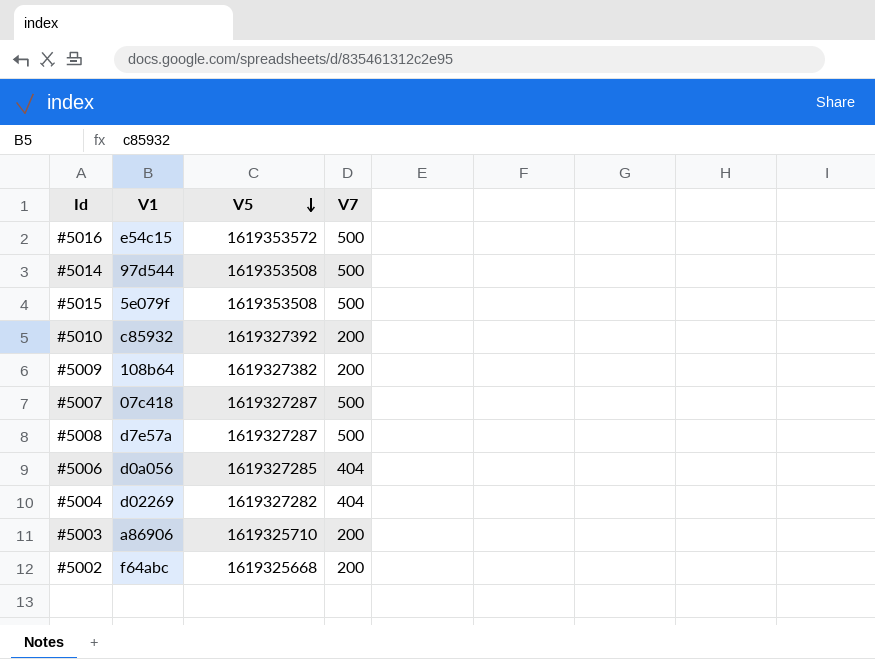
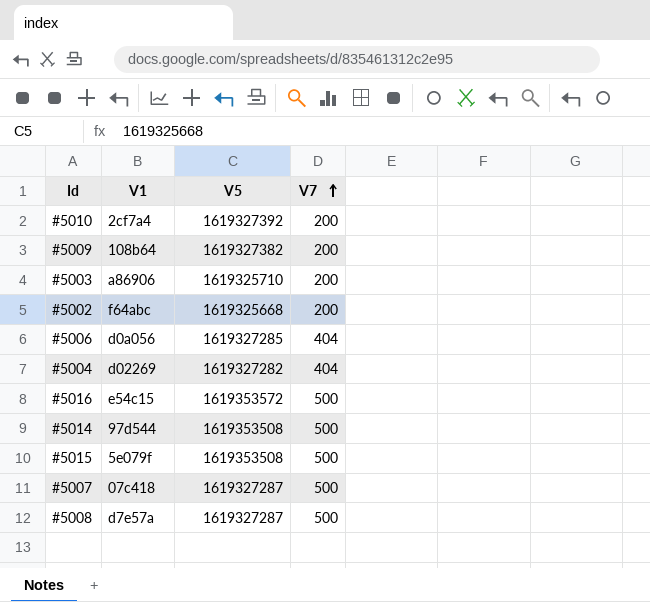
row order: V5 descending -> V7 ascending
#5010 | V1: c85932 -> 2cf7a4

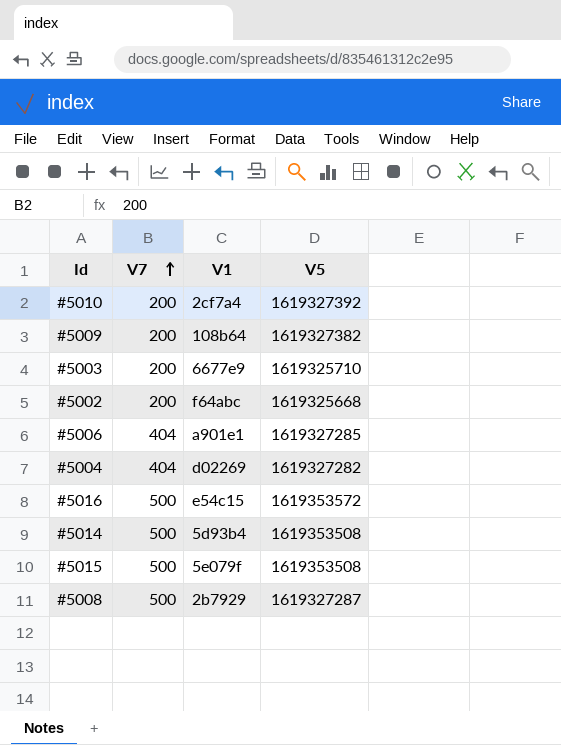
column V7 | position: 4 -> 2
row #5007: 07c418 | 1619327287 | 500 -> none
#5003 | V1: a86906 -> 6677e9
#5006 | V1: d0a056 -> a901e1
#5014 | V1: 97d544 -> 5d93b4
#5008 | V1: d7e57a -> 2b7929

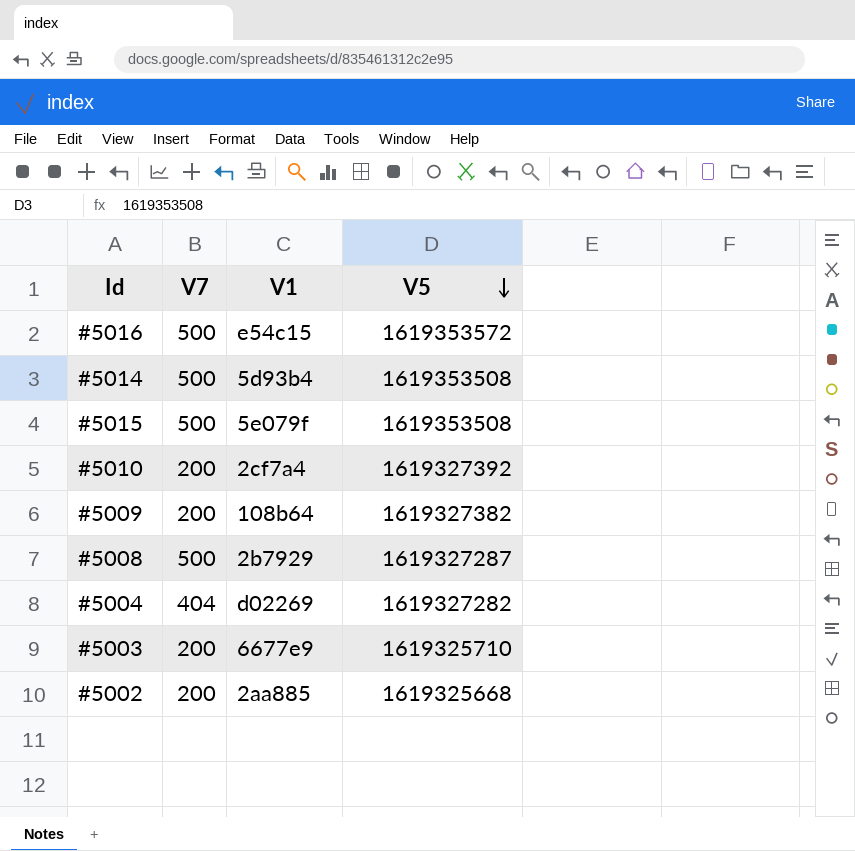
row order: V7 ascending -> V5 descending
row #5006: 404 | a901e1 | 1619327285 -> none
#5002 | V1: f64abc -> 2aa885

